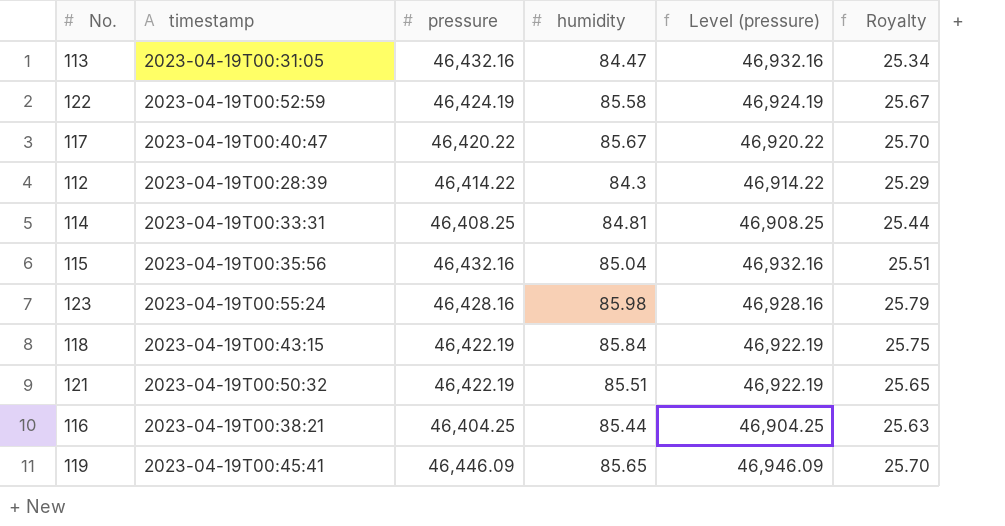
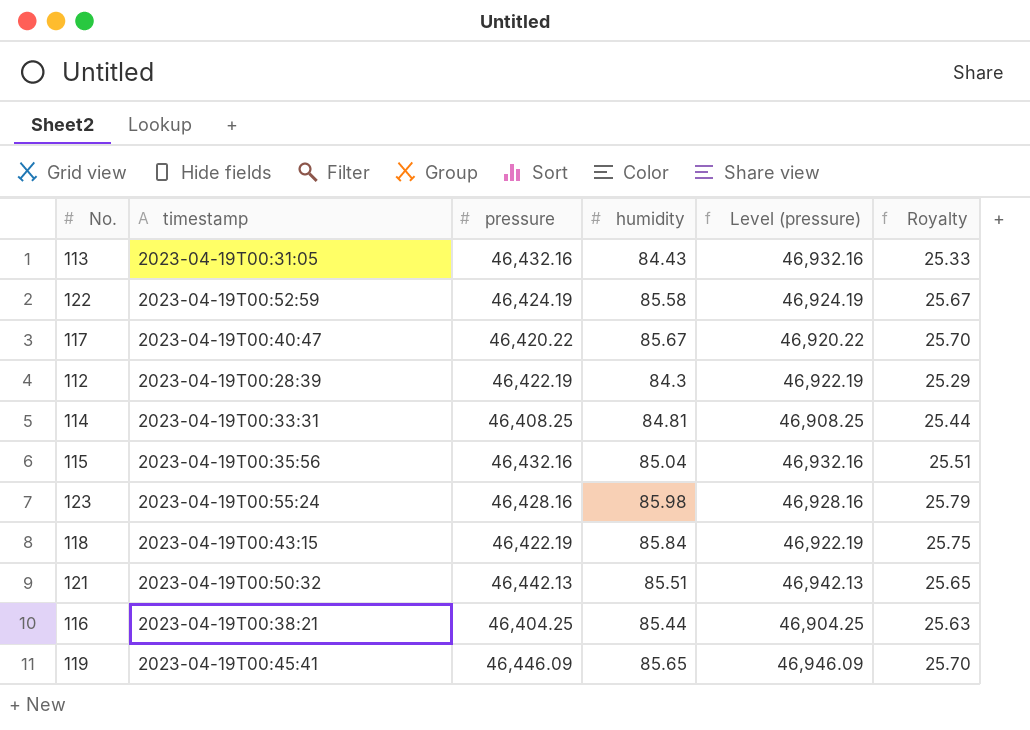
113 | humidity: 84.47 -> 84.43
113 | Royalty: 25.34 -> 25.33
112 | pressure: 46,414.22 -> 46,422.19
112 | Level (pressure): 46,914.22 -> 46,922.19
121 | pressure: 46,422.19 -> 46,442.13
121 | Level (pressure): 46,922.19 -> 46,942.13

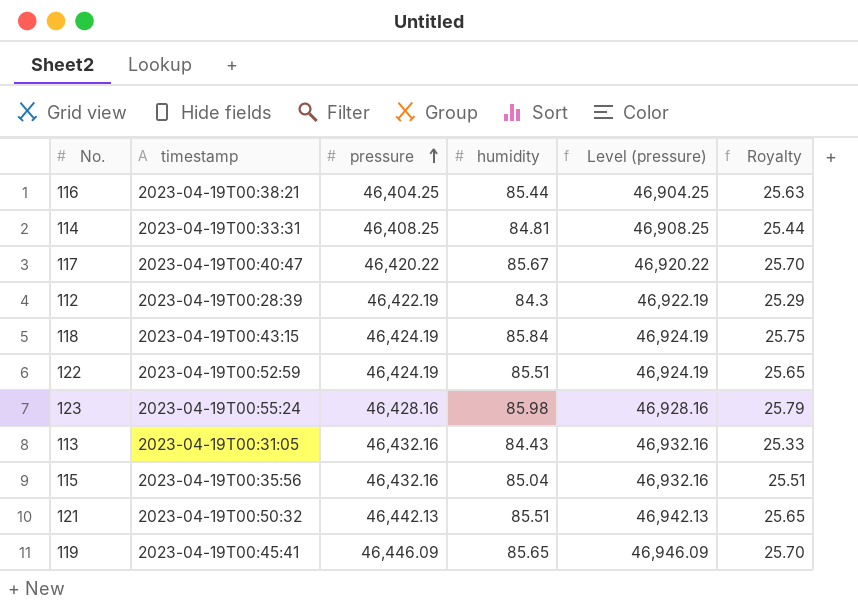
row order: none -> pressure ascending
118 | pressure: 46,422.19 -> 46,424.19
118 | Level (pressure): 46,922.19 -> 46,924.19
122 | humidity: 85.58 -> 85.51
122 | Royalty: 25.67 -> 25.65

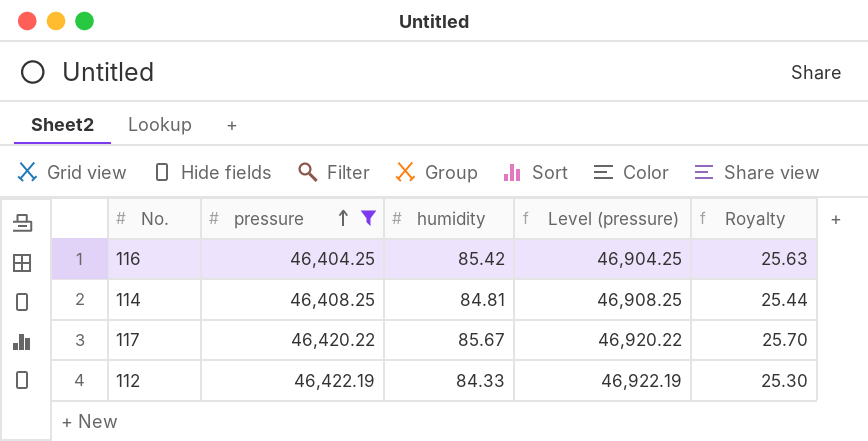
filter: none -> pressure <= 46,422.19
column timestamp | position: 2 -> none
116 | humidity: 85.44 -> 85.42
112 | humidity: 84.3 -> 84.33
112 | Royalty: 25.29 -> 25.30

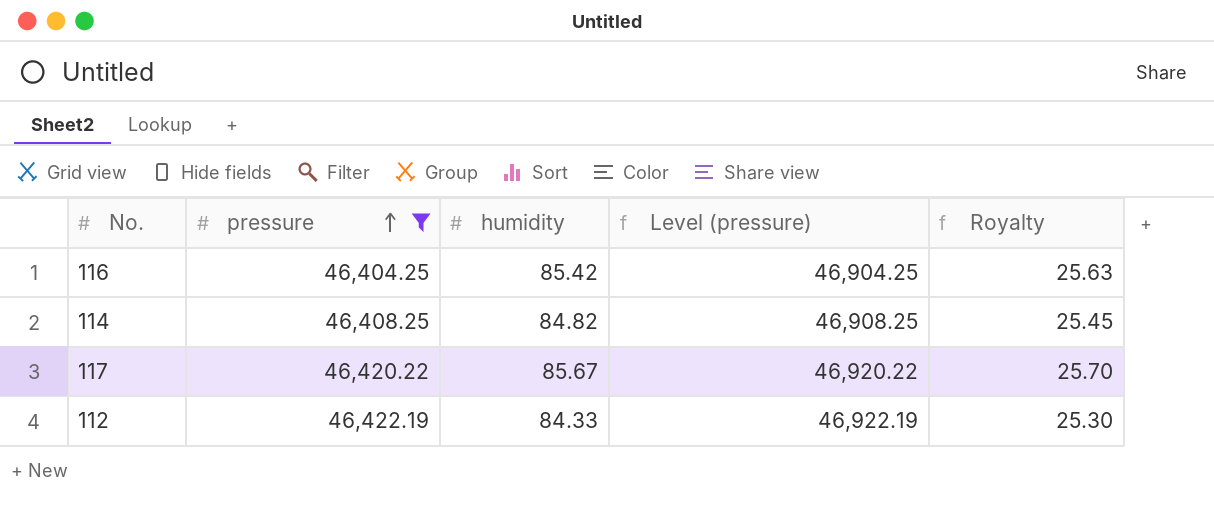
114 | humidity: 84.81 -> 84.82
114 | Royalty: 25.44 -> 25.45

